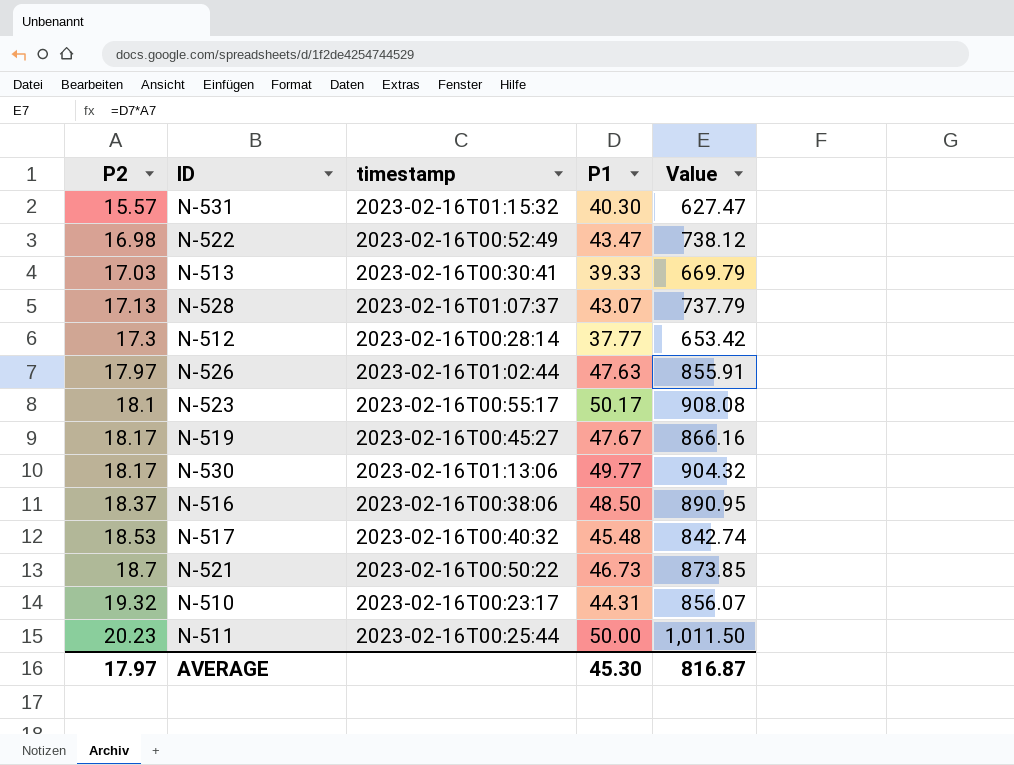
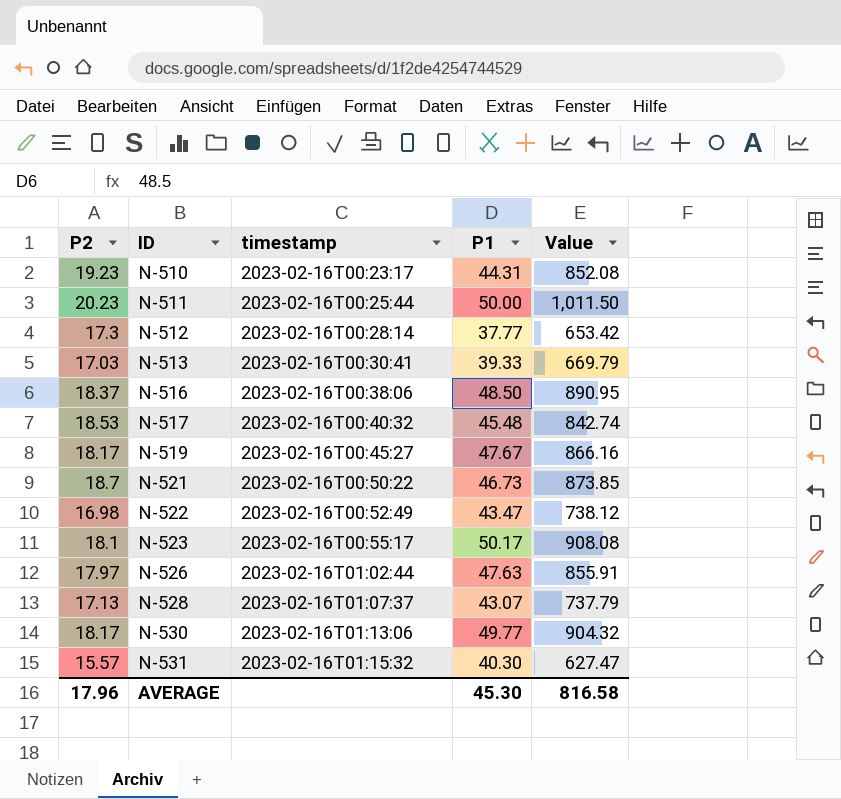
row order: P2 ascending -> ID ascending
N-510 | P2: 19.32 -> 19.23
N-510 | Value: 856.07 -> 852.08
AVERAGE | P2: 17.97 -> 17.96
AVERAGE | Value: 816.87 -> 816.58

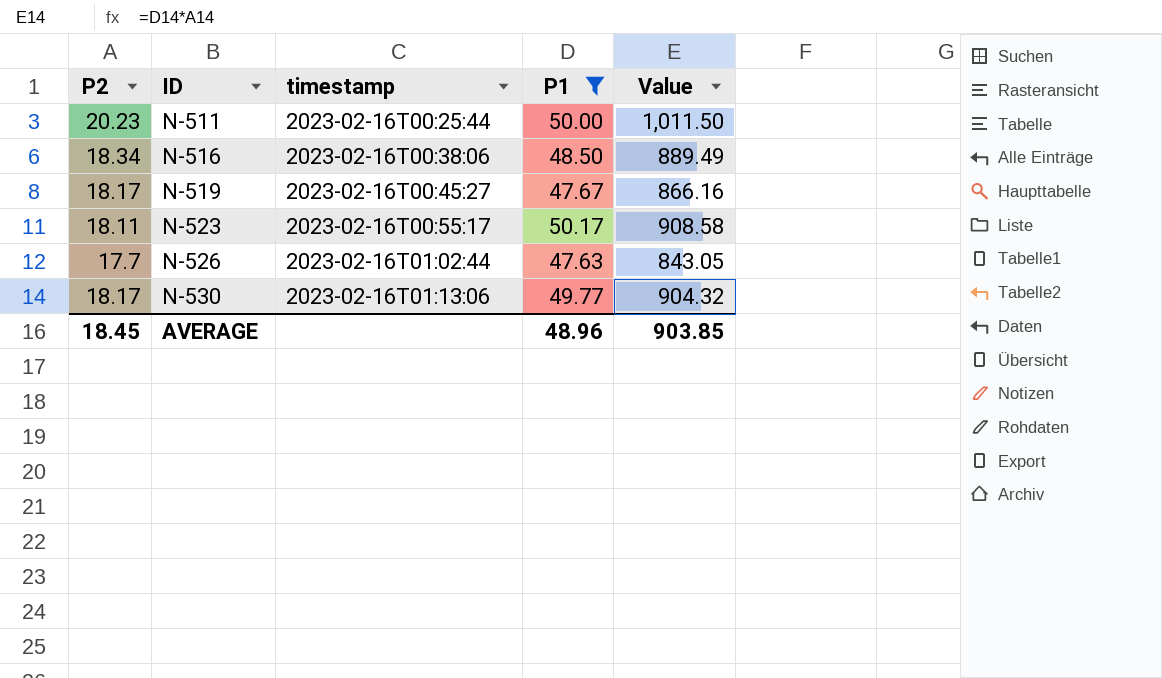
filter: none -> P1 >= 47.63
N-516 | P2: 18.37 -> 18.34
N-516 | Value: 890.95 -> 889.49
N-523 | P2: 18.1 -> 18.11
N-523 | Value: 908.08 -> 908.58
N-526 | P2: 17.97 -> 17.7
N-526 | Value: 855.91 -> 843.05
AVERAGE | P2: 17.96 -> 18.45
AVERAGE | P1: 45.30 -> 48.96
AVERAGE | Value: 816.58 -> 903.85

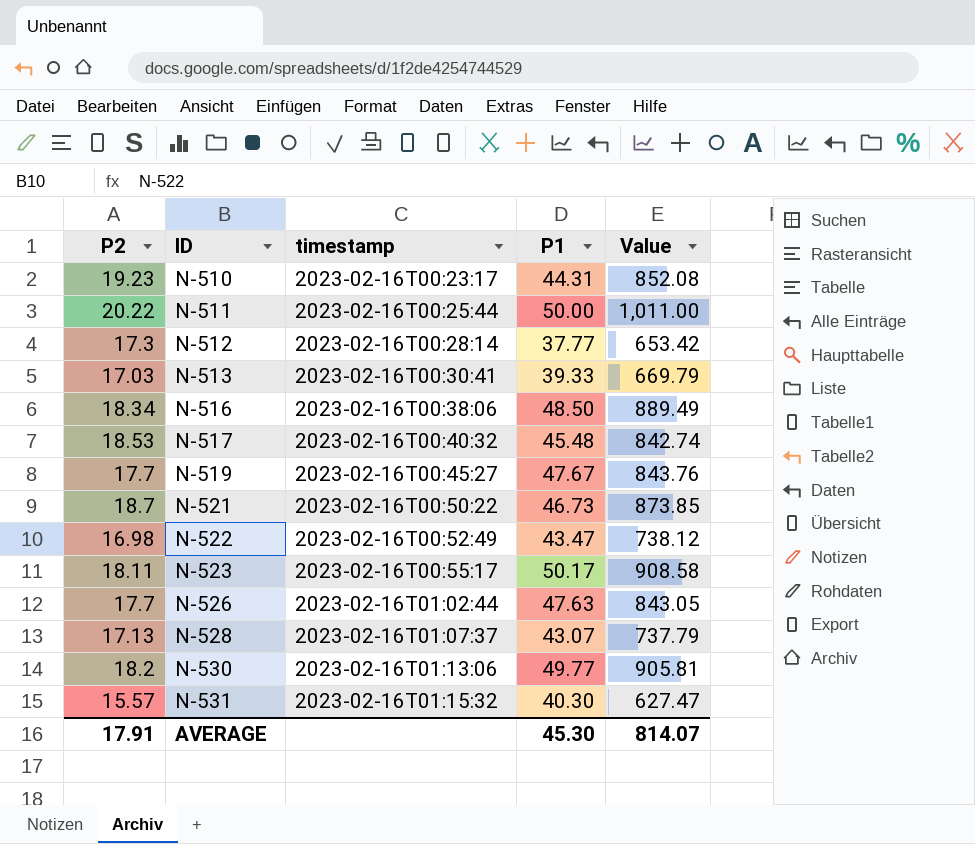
filter: P1 >= 47.63 -> none
N-511 | P2: 20.23 -> 20.22
N-511 | Value: 1,011.50 -> 1,011.00
N-519 | P2: 18.17 -> 17.7
N-519 | Value: 866.16 -> 843.76
N-530 | P2: 18.17 -> 18.2
N-530 | Value: 904.32 -> 905.81
AVERAGE | P2: 18.45 -> 17.91
AVERAGE | P1: 48.96 -> 45.30
AVERAGE | Value: 903.85 -> 814.07

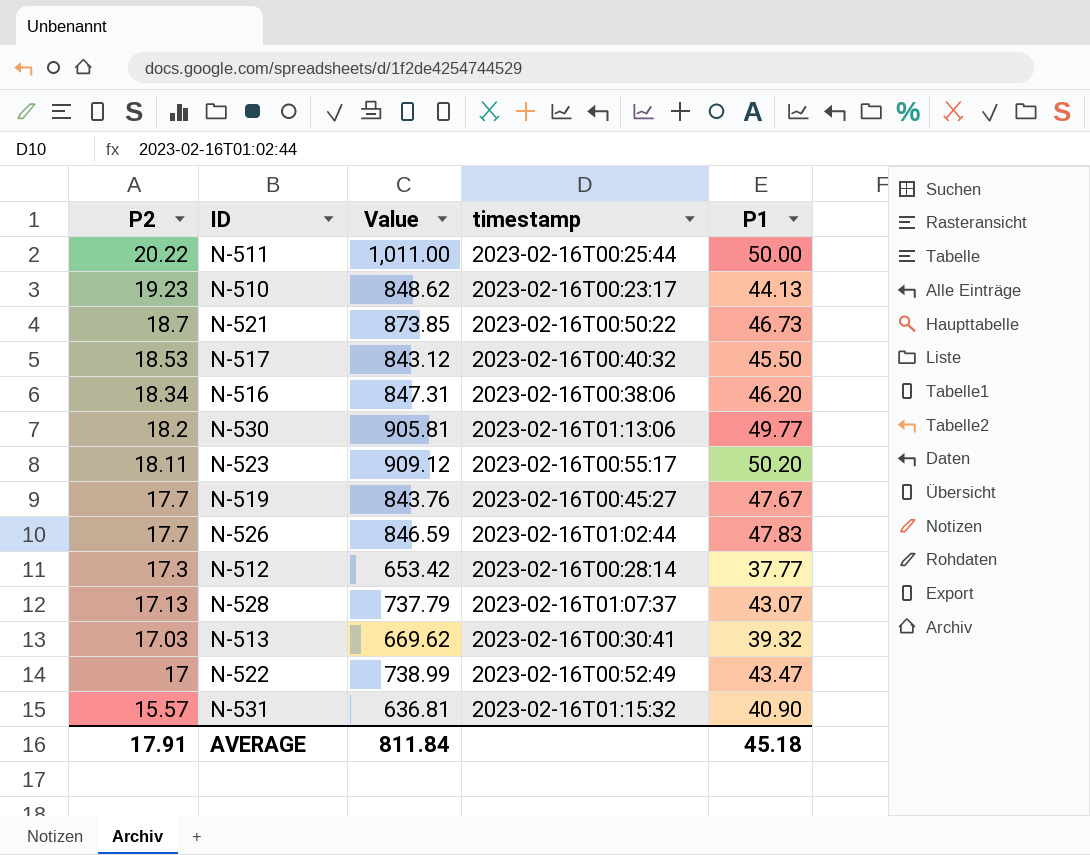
row order: ID ascending -> P2 descending
column Value | position: 5 -> 3
N-510 | Value: 852.08 -> 848.62
N-510 | P1: 44.31 -> 44.13
N-517 | Value: 842.74 -> 843.12
N-517 | P1: 45.48 -> 45.50
N-516 | Value: 889.49 -> 847.31
N-516 | P1: 48.50 -> 46.20
N-523 | Value: 908.58 -> 909.12
N-523 | P1: 50.17 -> 50.20
N-526 | Value: 843.05 -> 846.59
N-526 | P1: 47.63 -> 47.83
N-513 | Value: 669.79 -> 669.62
N-513 | P1: 39.33 -> 39.32
N-522 | P2: 16.98 -> 17
N-522 | Value: 738.12 -> 738.99
N-531 | Value: 627.47 -> 636.81
N-531 | P1: 40.30 -> 40.90
AVERAGE | Value: 814.07 -> 811.84
AVERAGE | P1: 45.30 -> 45.18

